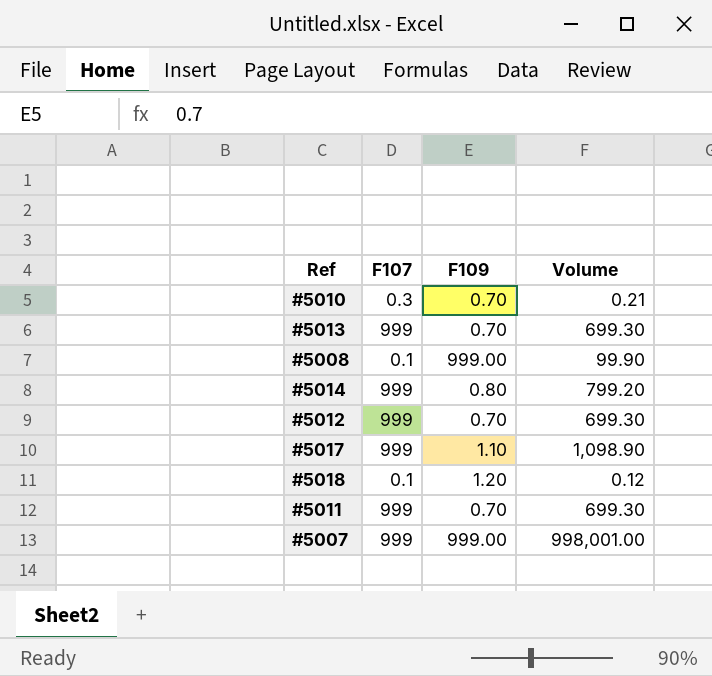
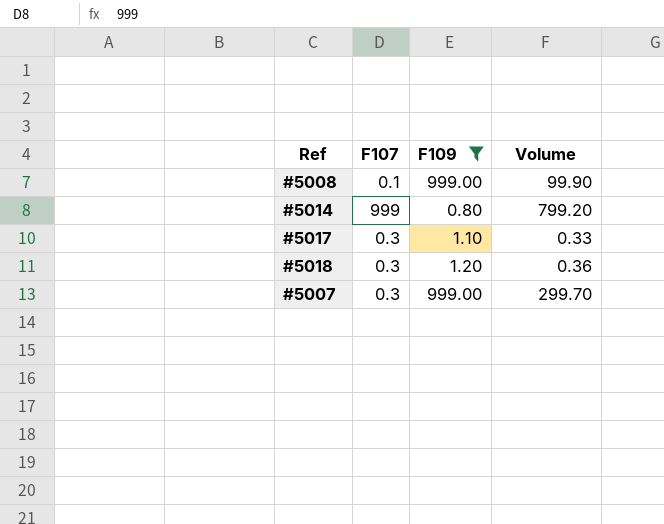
filter: none -> F109 != 0.70
#5017 | F107: 999 -> 0.3
#5017 | Volume: 1,098.90 -> 0.33
#5018 | F107: 0.1 -> 0.3
#5018 | Volume: 0.12 -> 0.36
#5007 | F107: 999 -> 0.3
#5007 | Volume: 998,001.00 -> 299.70

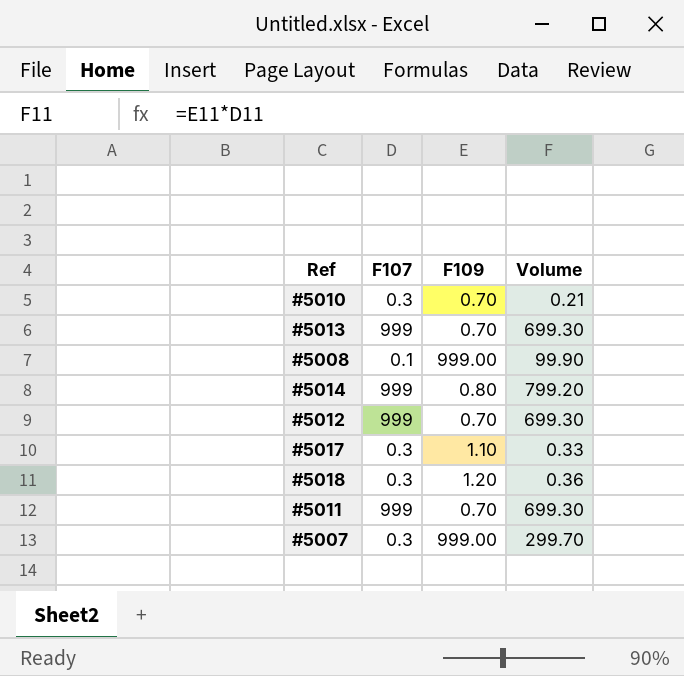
filter: F109 != 0.70 -> none

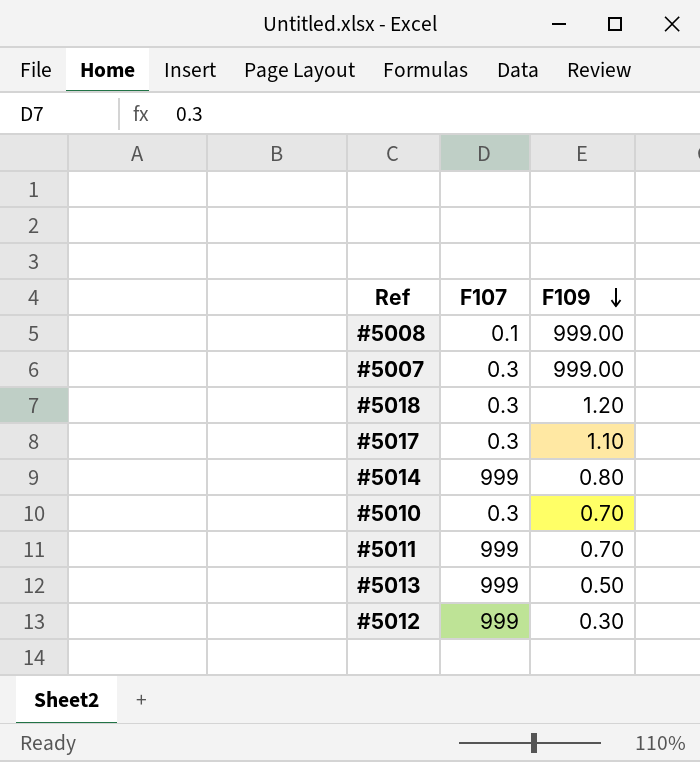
row order: none -> F109 descending
column Volume | formula: [F107] * [F109] -> none
#5013 | F109: 0.70 -> 0.50
#5012 | F109: 0.70 -> 0.30

